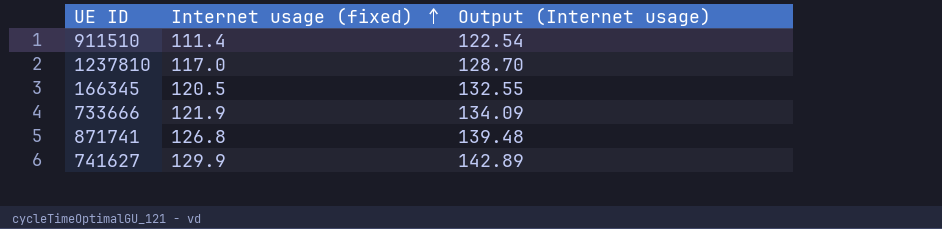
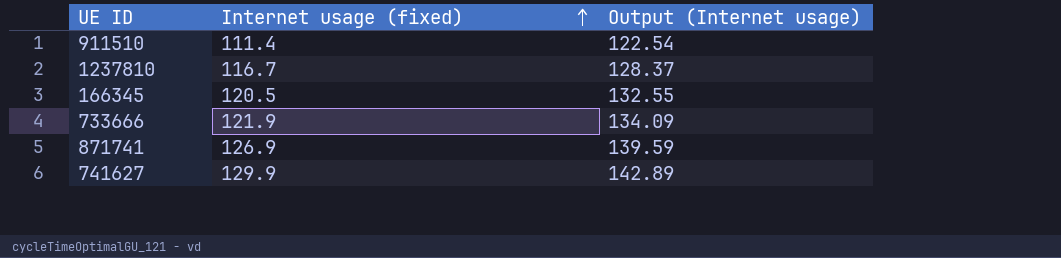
1237810 | Internet usage (fixed): 117.0 -> 116.7
1237810 | Output (Internet usage): 128.70 -> 128.37
871741 | Internet usage (fixed): 126.8 -> 126.9
871741 | Output (Internet usage): 139.48 -> 139.59

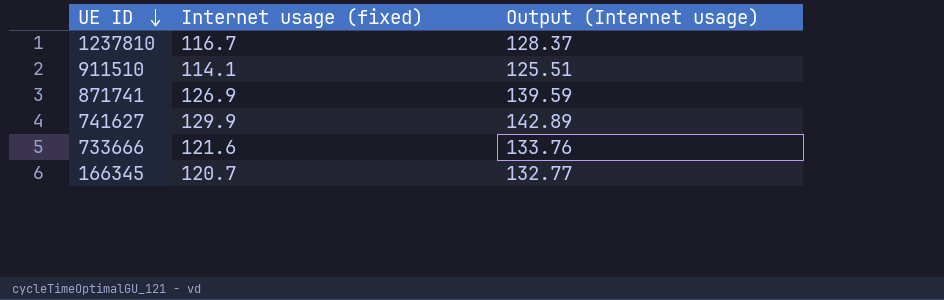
row order: Internet usage (fixed) ascending -> UE ID descending
911510 | Internet usage (fixed): 111.4 -> 114.1
911510 | Output (Internet usage): 122.54 -> 125.51
733666 | Internet usage (fixed): 121.9 -> 121.6
733666 | Output (Internet usage): 134.09 -> 133.76
166345 | Internet usage (fixed): 120.5 -> 120.7
166345 | Output (Internet usage): 132.55 -> 132.77

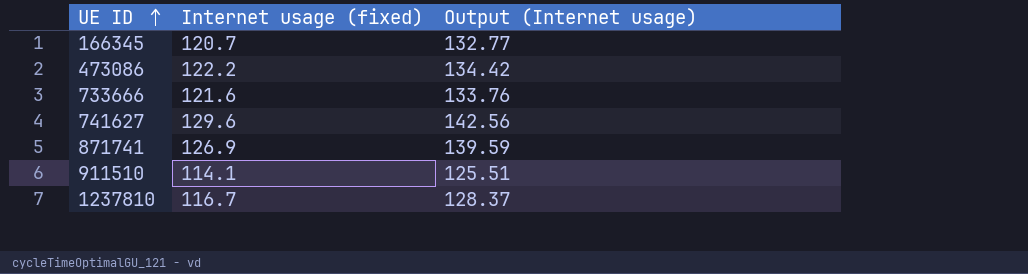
row order: UE ID descending -> UE ID ascending
row 473086: none -> 122.2 | 134.42
741627 | Internet usage (fixed): 129.9 -> 129.6
741627 | Output (Internet usage): 142.89 -> 142.56

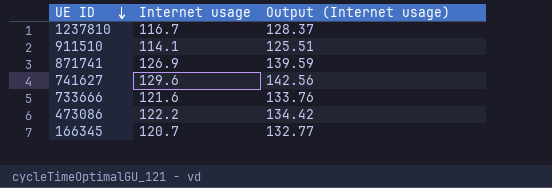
row order: UE ID ascending -> UE ID descending
column name: Internet usage (fixed) -> Internet usage

